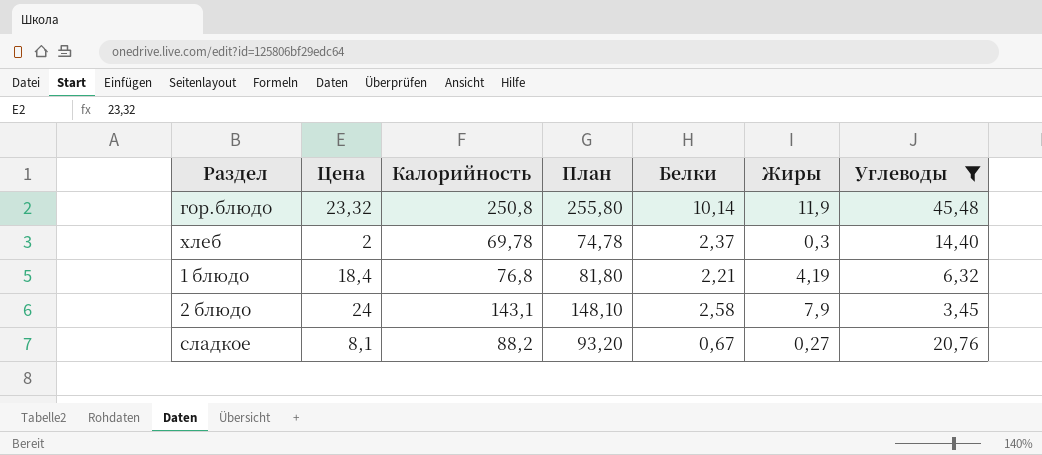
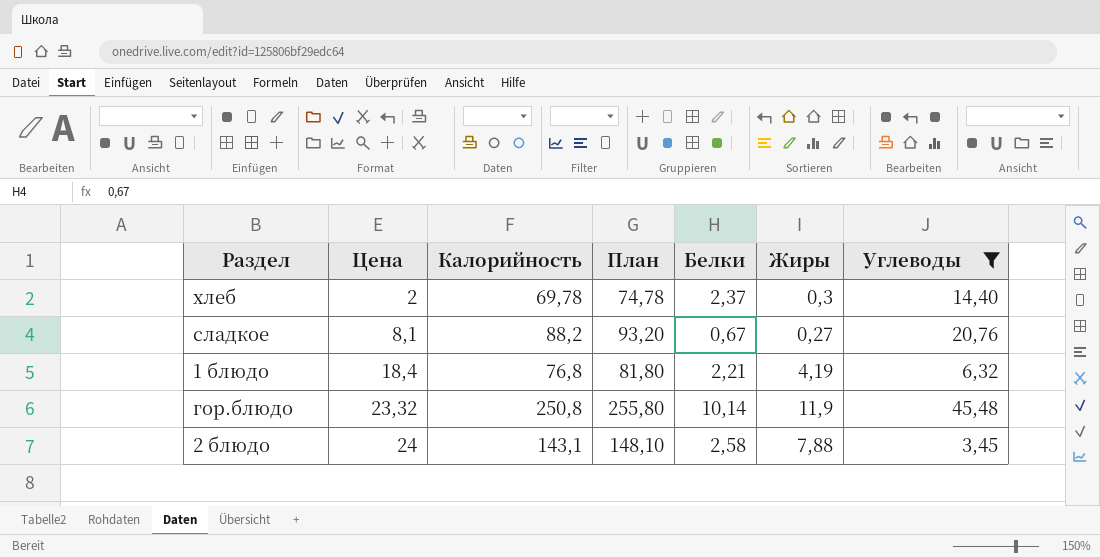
row order: none -> Цена ascending
2 блюдо | Жиры: 7,9 -> 7,88

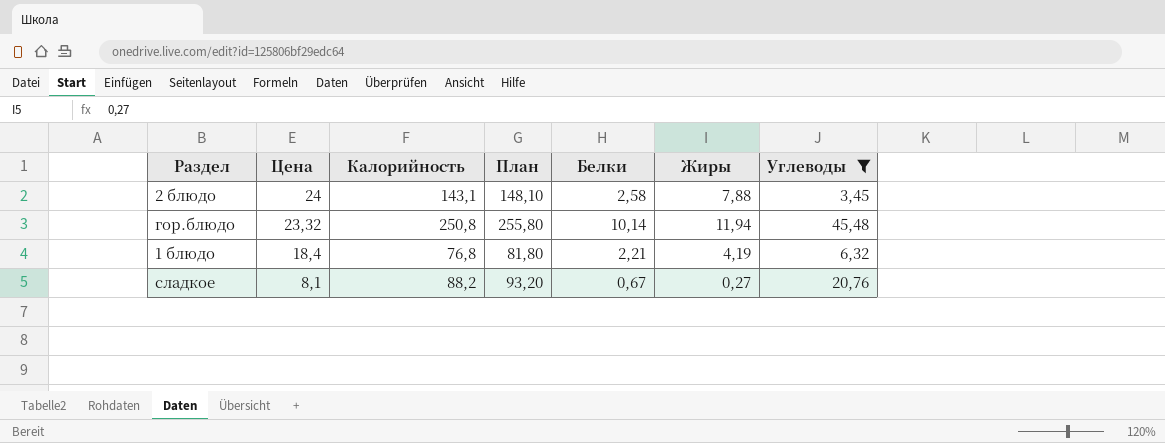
row order: Цена ascending -> Цена descending
row хлеб: 2 | 69,78 | 74,78 | 2,37 | 0,3 | 14,40 -> none
гор.блюдо | Жиры: 11,9 -> 11,94

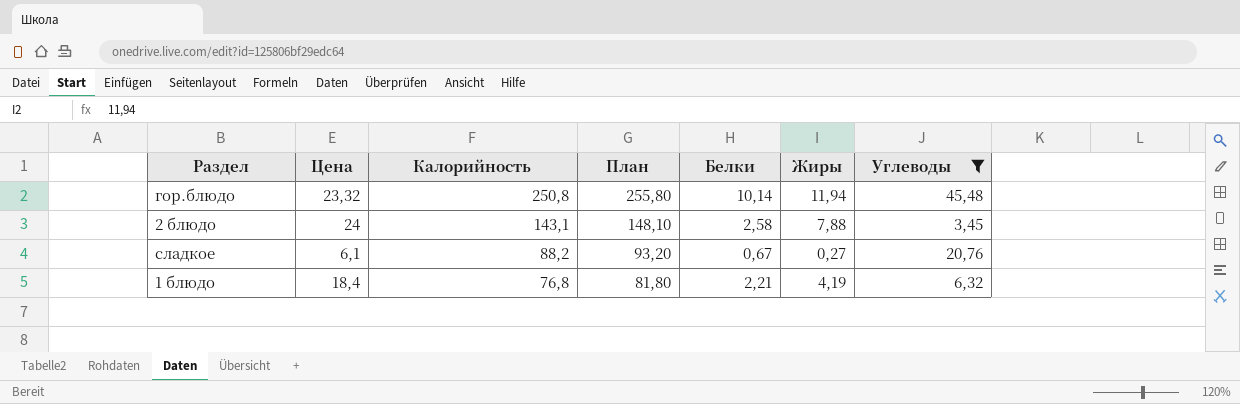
row order: Цена descending -> Калорийность descending
сладкое | Цена: 8,1 -> 6,1

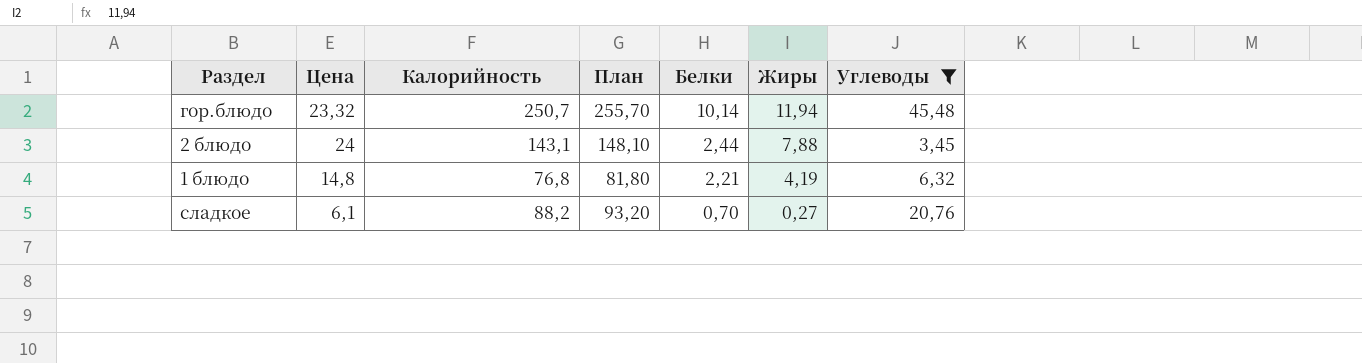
row order: Калорийность descending -> Белки descending
гор.блюдо | Калорийность: 250,8 -> 250,7
гор.блюдо | План: 255,80 -> 255,70
2 блюдо | Белки: 2,58 -> 2,44
1 блюдо | Цена: 18,4 -> 14,8
сладкое | Белки: 0,67 -> 0,70

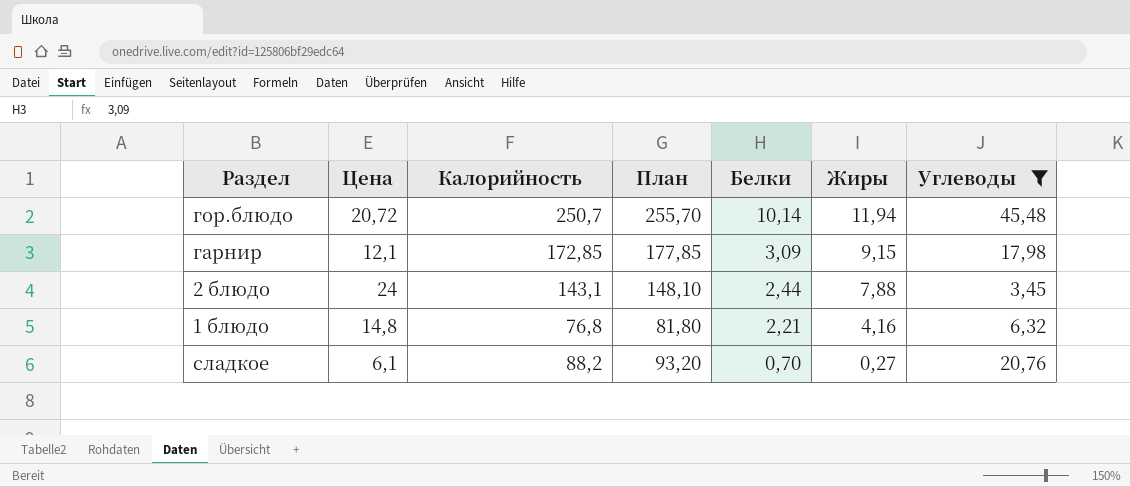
гор.блюдо | Цена: 23,32 -> 20,72
row гарнир: none -> 12,1 | 172,85 | 177,85 | 3,09 | 9,15 | 17,98
1 блюдо | Жиры: 4,19 -> 4,16

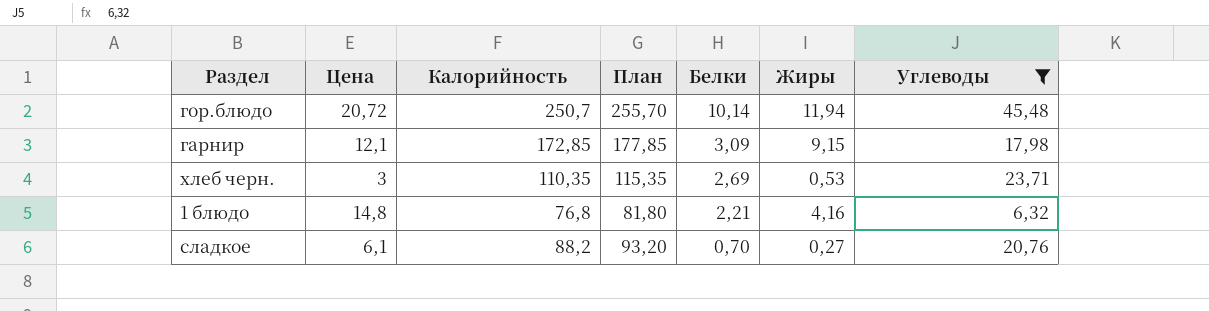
row 2 блюдо: 24 | 143,1 | 148,10 | 2,44 | 7,88 | 3,45 -> none
row хлеб черн.: none -> 3 | 110,35 | 115,35 | 2,69 | 0,53 | 23,71

